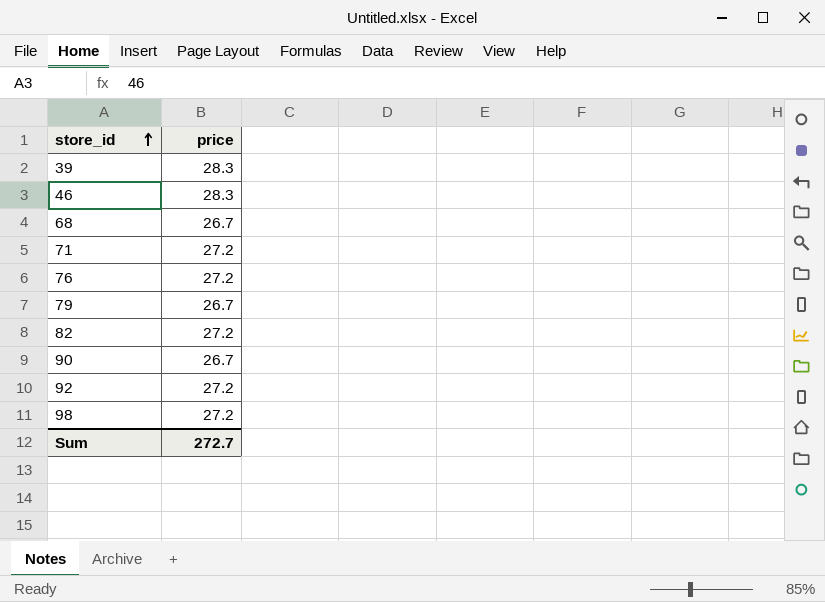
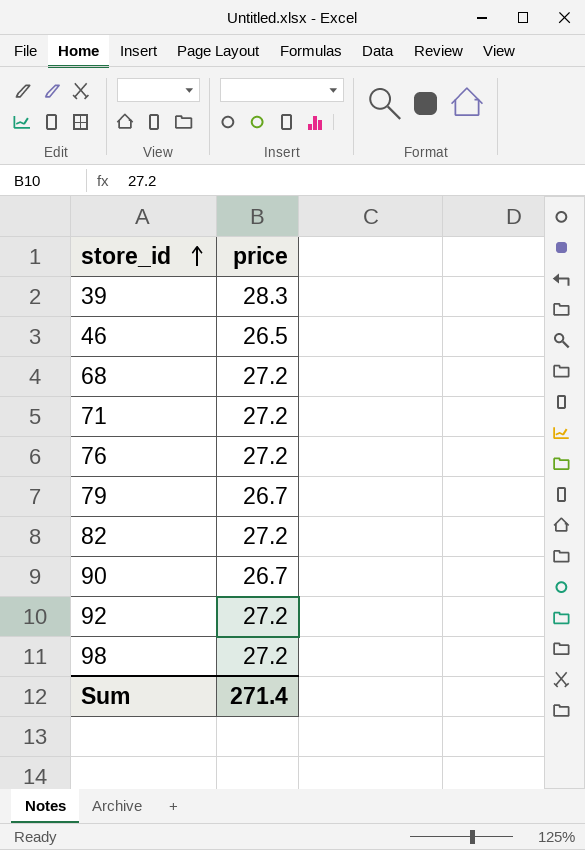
46 | price: 28.3 -> 26.5
68 | price: 26.7 -> 27.2
Sum | price: 272.7 -> 271.4

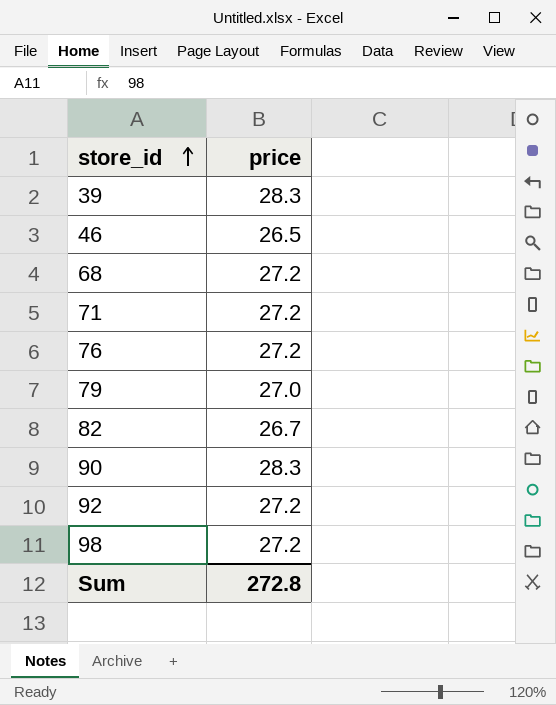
79 | price: 26.7 -> 27.0
82 | price: 27.2 -> 26.7
90 | price: 26.7 -> 28.3
Sum | price: 271.4 -> 272.8

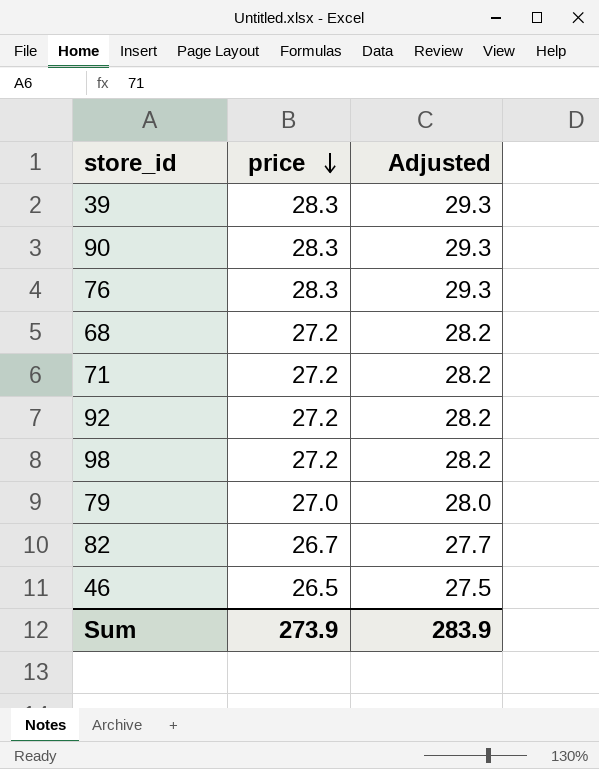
row order: store_id ascending -> price descending
column Adjusted | formula: none -> [price] + 1
76 | price: 27.2 -> 28.3
Sum | price: 272.8 -> 273.9

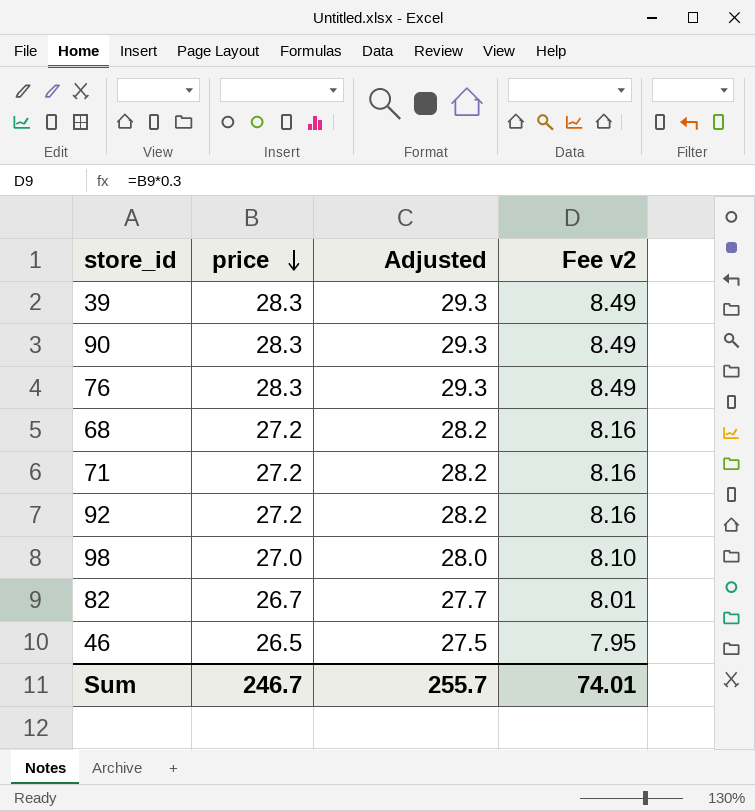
column Fee v2 | formula: none -> [price] * 0.3
row 79: 27.0 | 28.0 -> none
98 | price: 27.2 -> 27.0
98 | Adjusted: 28.2 -> 28.0
Sum | price: 273.9 -> 246.7
Sum | Adjusted: 283.9 -> 255.7

